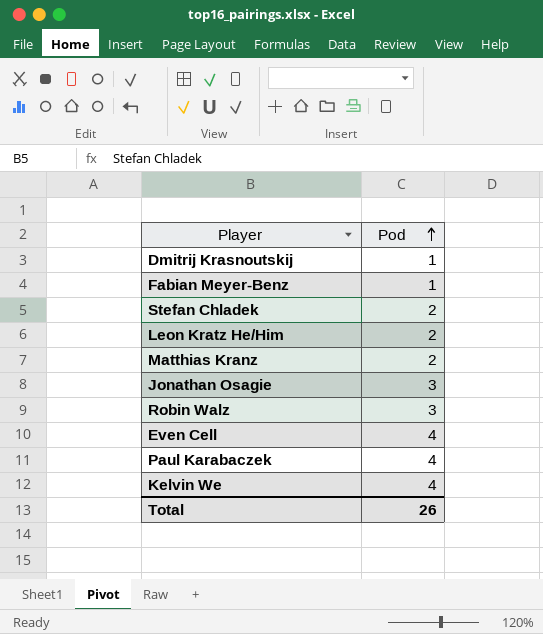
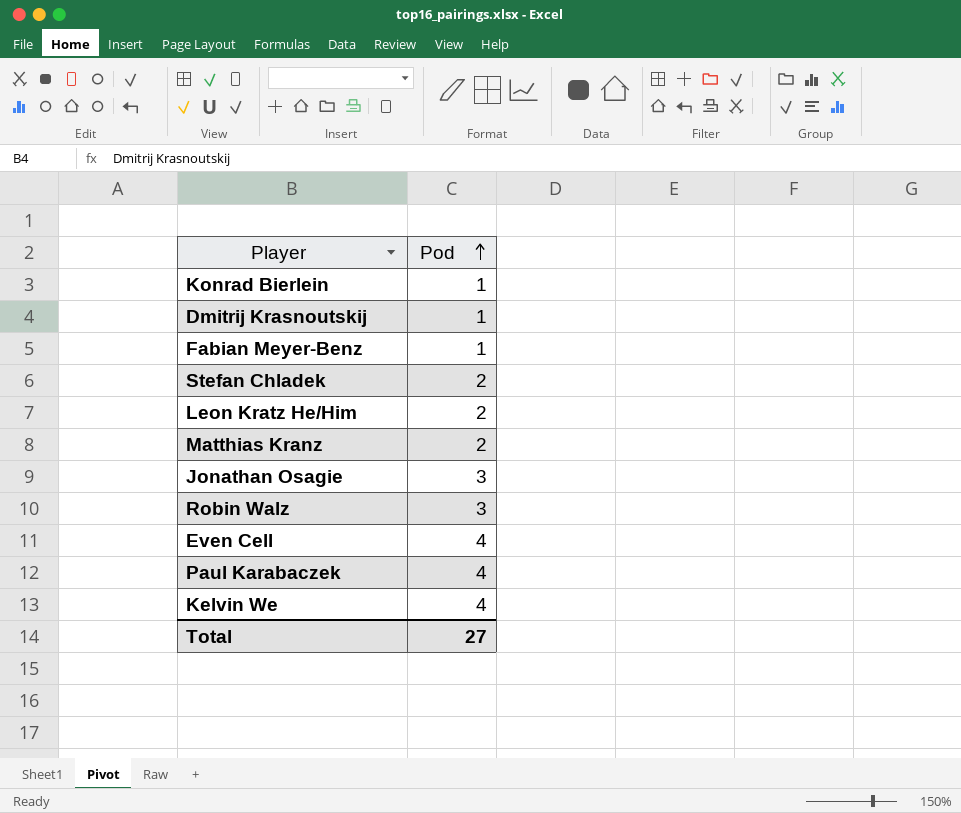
row Konrad Bierlein: none -> 1
Total | Pod: 26 -> 27

